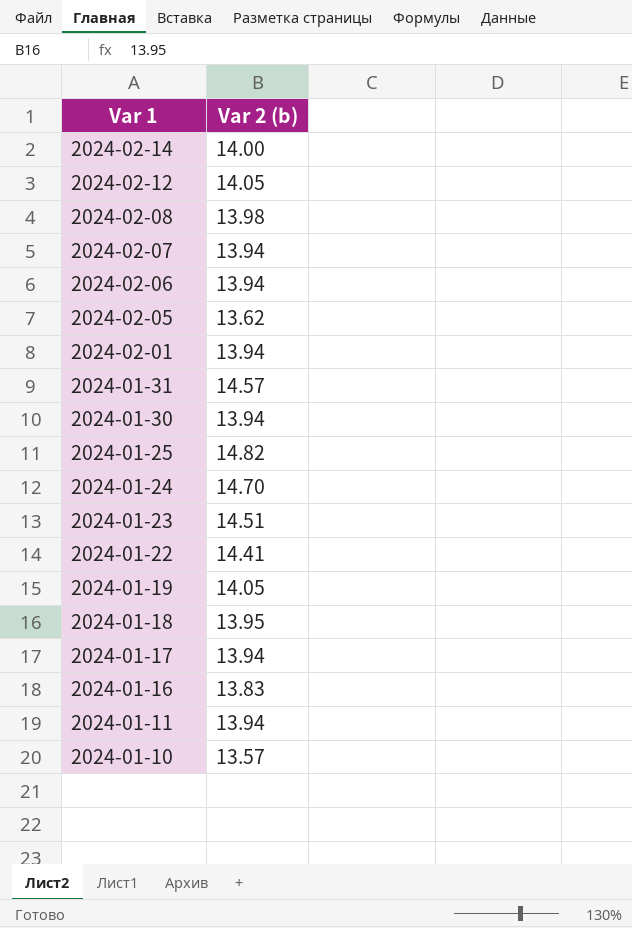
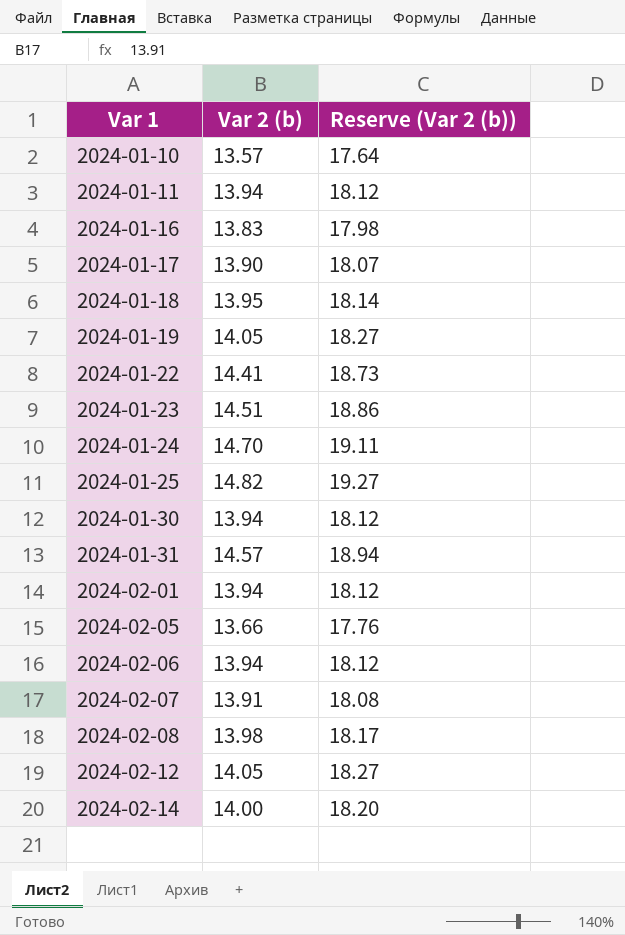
row order: Var 1 descending -> Var 1 ascending
column Reserve (Var 2 (b)) | formula: none -> [Var 2 (b)] * 1.3
2024-01-17 | Var 2 (b): 13.94 -> 13.90
2024-02-05 | Var 2 (b): 13.62 -> 13.66
2024-02-07 | Var 2 (b): 13.94 -> 13.91

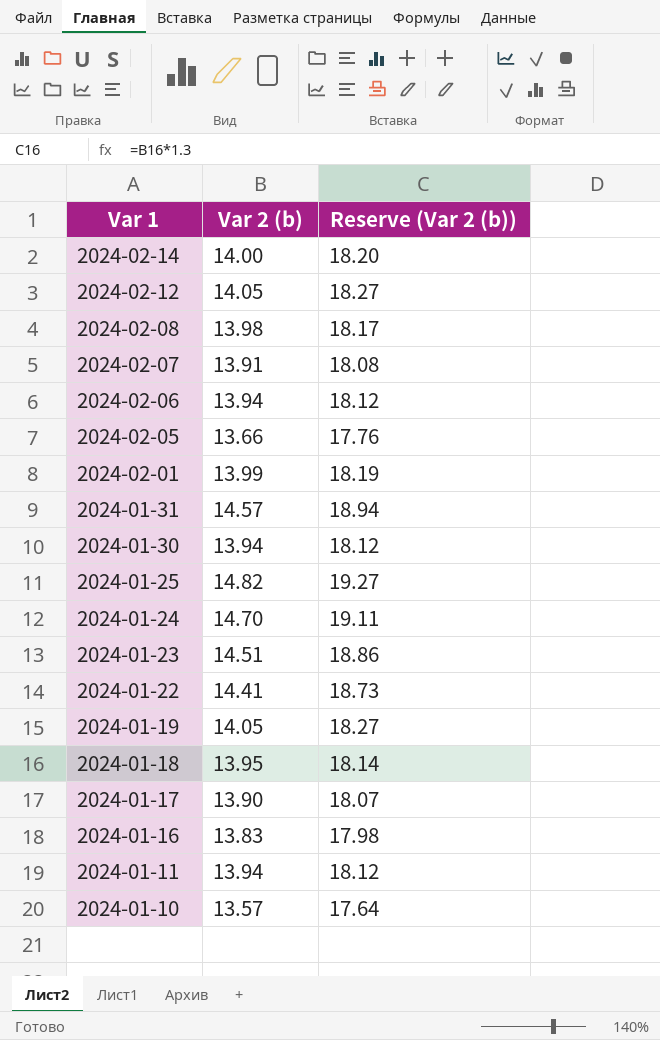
row order: Var 1 ascending -> Var 1 descending
2024-02-01 | Var 2 (b): 13.94 -> 13.99
2024-02-01 | Reserve (Var 2 (b)): 18.12 -> 18.19

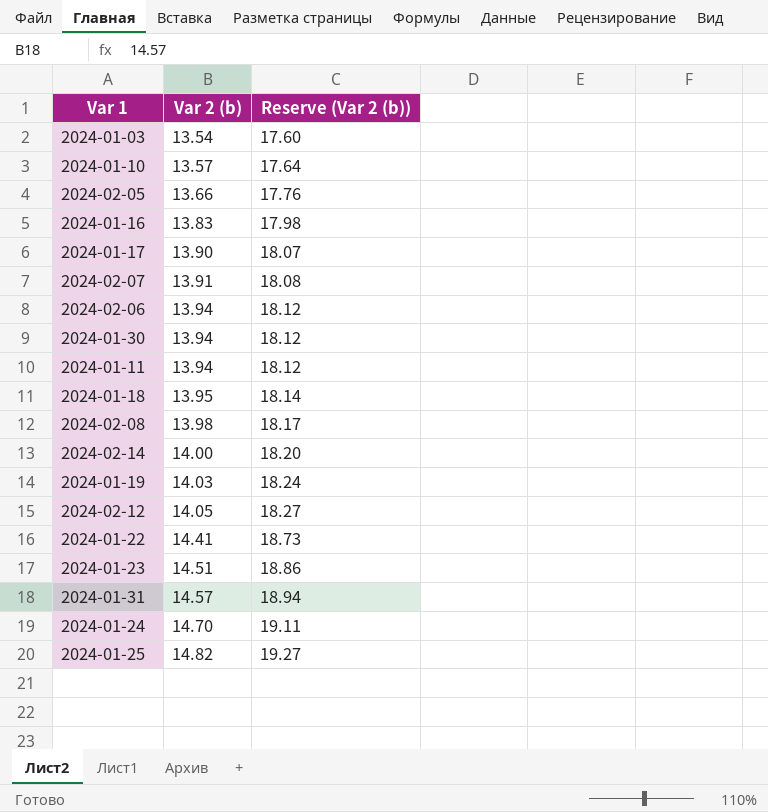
row order: Var 1 descending -> Var 2 (b) ascending
row 2024-02-01: 13.99 | 18.19 -> none
row 2024-01-03: none -> 13.54 | 17.60
2024-01-19 | Var 2 (b): 14.05 -> 14.03
2024-01-19 | Reserve (Var 2 (b)): 18.27 -> 18.24

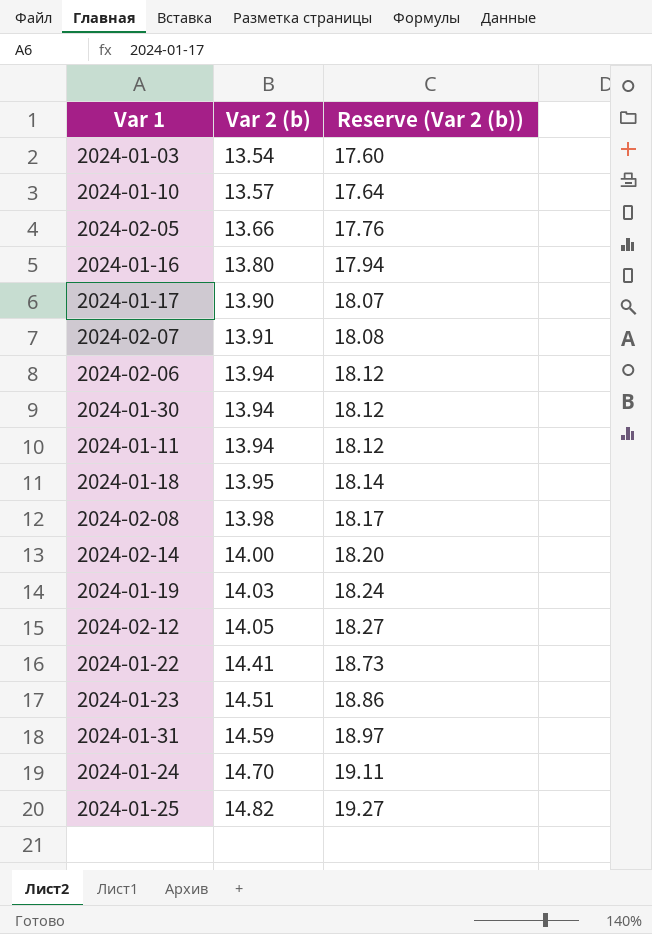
2024-01-16 | Var 2 (b): 13.83 -> 13.80
2024-01-16 | Reserve (Var 2 (b)): 17.98 -> 17.94
2024-01-31 | Var 2 (b): 14.57 -> 14.59
2024-01-31 | Reserve (Var 2 (b)): 18.94 -> 18.97

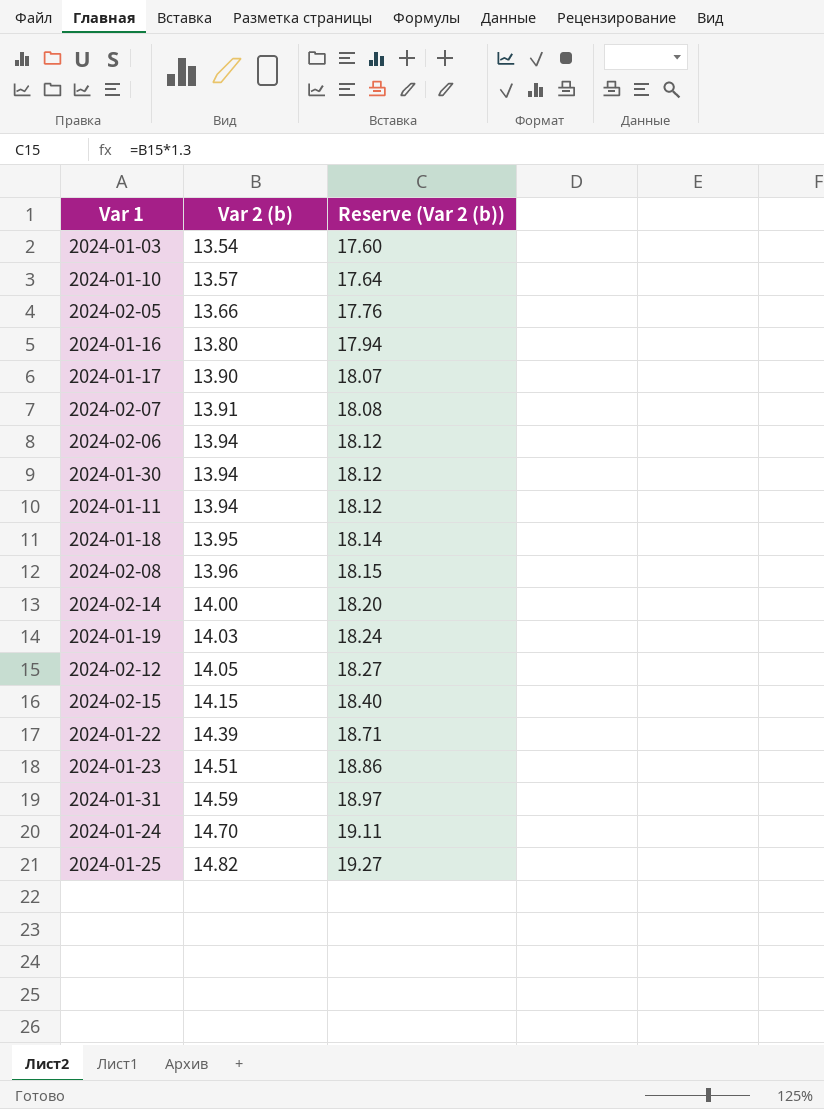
2024-02-08 | Var 2 (b): 13.98 -> 13.96
2024-02-08 | Reserve (Var 2 (b)): 18.17 -> 18.15
row 2024-02-15: none -> 14.15 | 18.40
2024-01-22 | Var 2 (b): 14.41 -> 14.39
2024-01-22 | Reserve (Var 2 (b)): 18.73 -> 18.71

